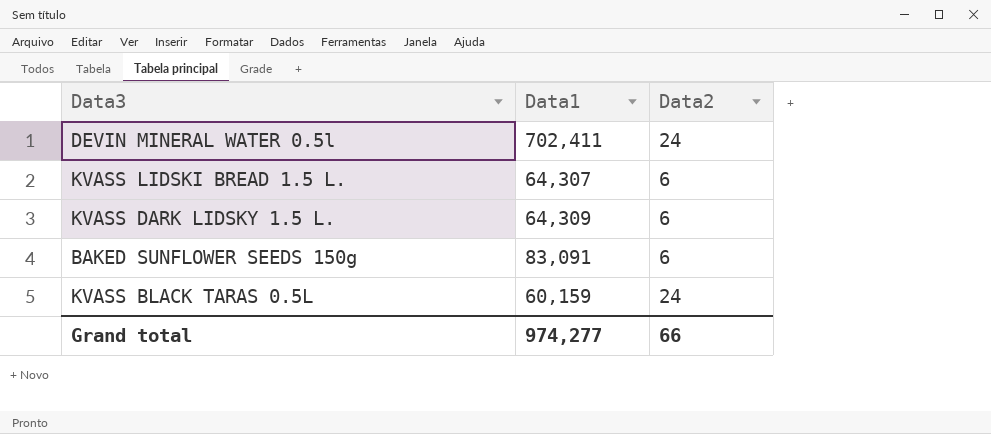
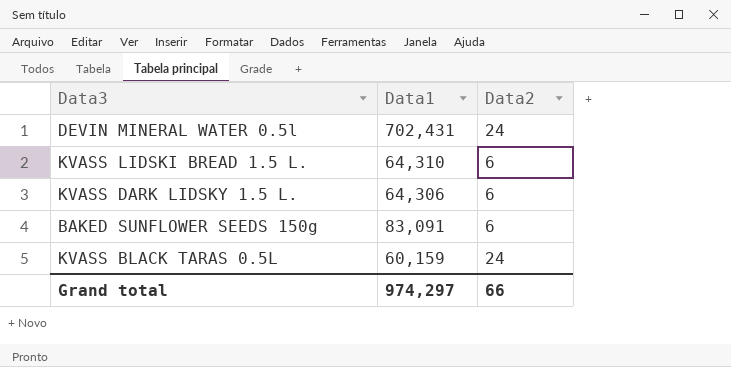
DEVIN MINERAL WATER 0.5l | Data1: 702,411 -> 702,431
KVASS LIDSKI BREAD 1.5 L. | Data1: 64,307 -> 64,310
KVASS DARK LIDSKY 1.5 L. | Data1: 64,309 -> 64,306
Grand total | Data1: 974,277 -> 974,297

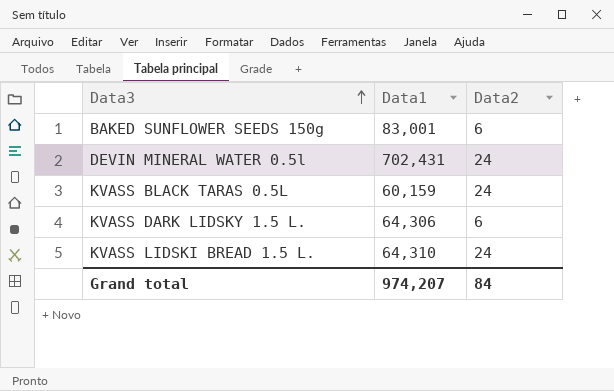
row order: none -> Data3 ascending
BAKED SUNFLOWER SEEDS 150g | Data1: 83,091 -> 83,001
KVASS LIDSKI BREAD 1.5 L. | Data2: 6 -> 24
Grand total | Data1: 974,297 -> 974,207
Grand total | Data2: 66 -> 84

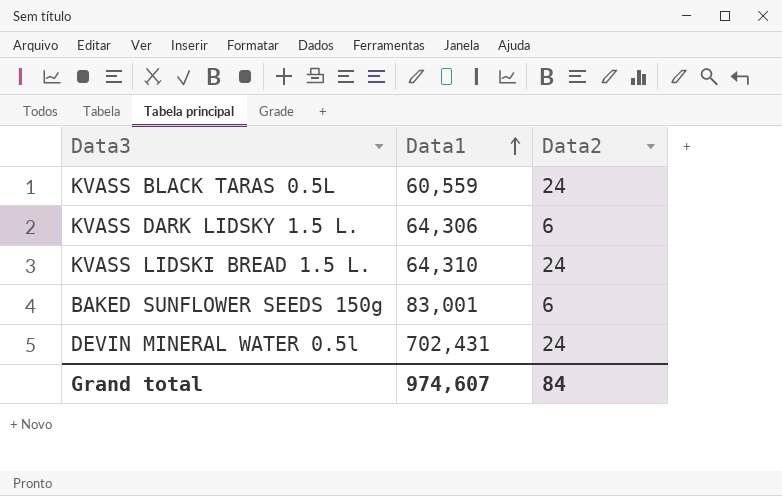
row order: Data3 ascending -> Data1 ascending
KVASS BLACK TARAS 0.5L | Data1: 60,159 -> 60,559
Grand total | Data1: 974,207 -> 974,607

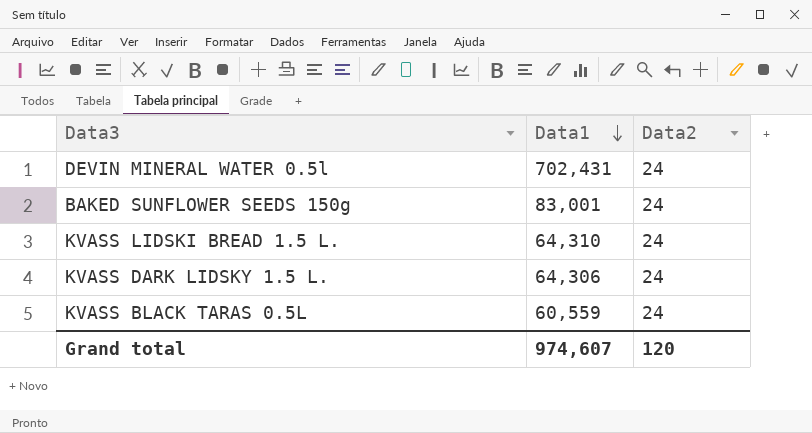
row order: Data1 ascending -> Data1 descending
BAKED SUNFLOWER SEEDS 150g | Data2: 6 -> 24
KVASS DARK LIDSKY 1.5 L. | Data2: 6 -> 24
Grand total | Data2: 84 -> 120

